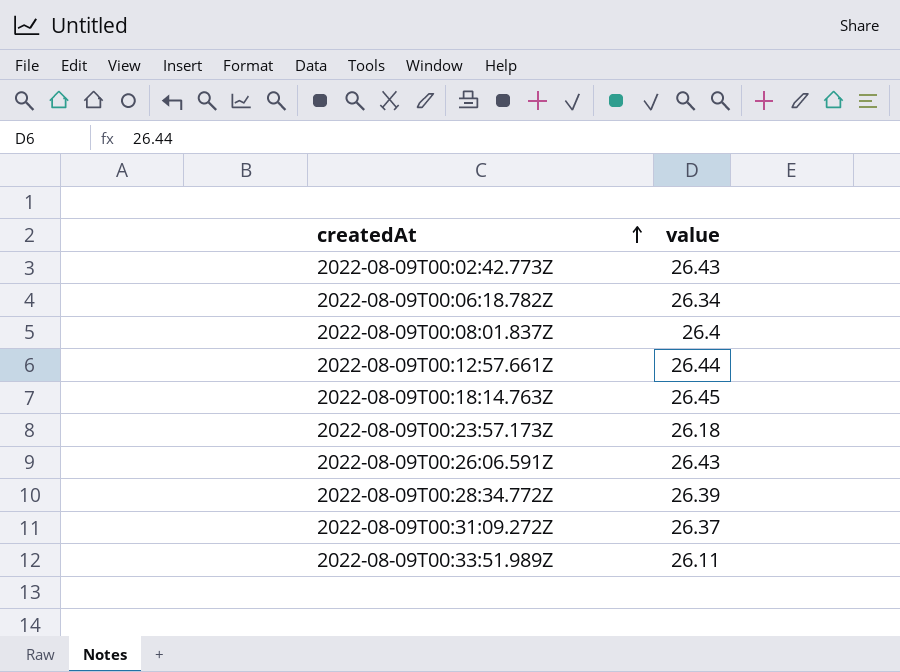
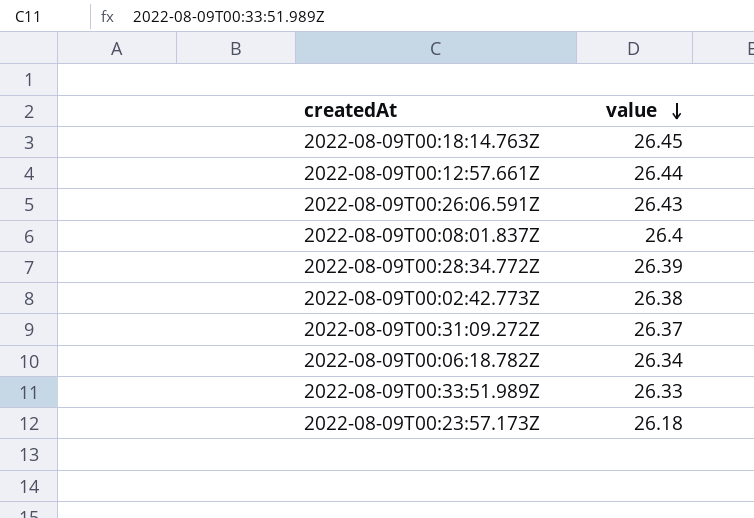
row order: createdAt ascending -> value descending
2022-08-09T00:02:42.773Z | value: 26.43 -> 26.38
2022-08-09T00:33:51.989Z | value: 26.11 -> 26.33

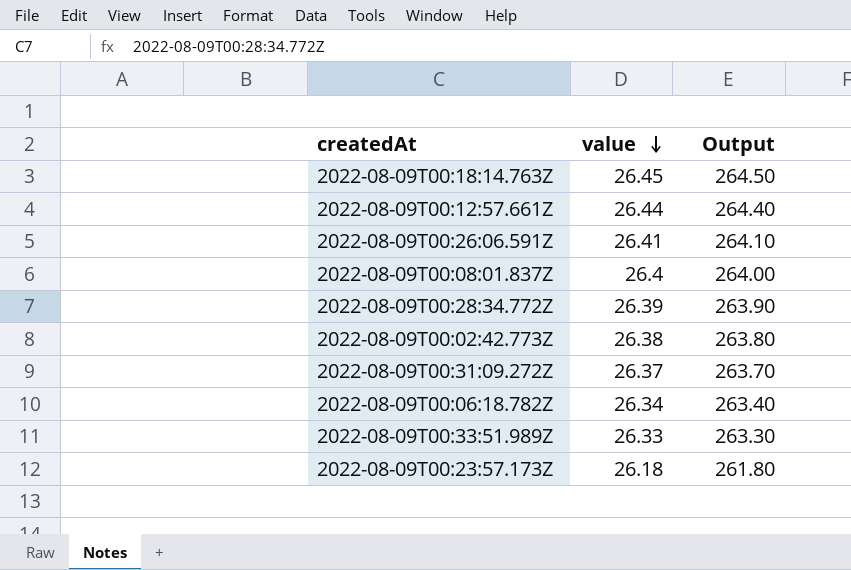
column Output | formula: none -> [value] * 10
2022-08-09T00:26:06.591Z | value: 26.43 -> 26.41

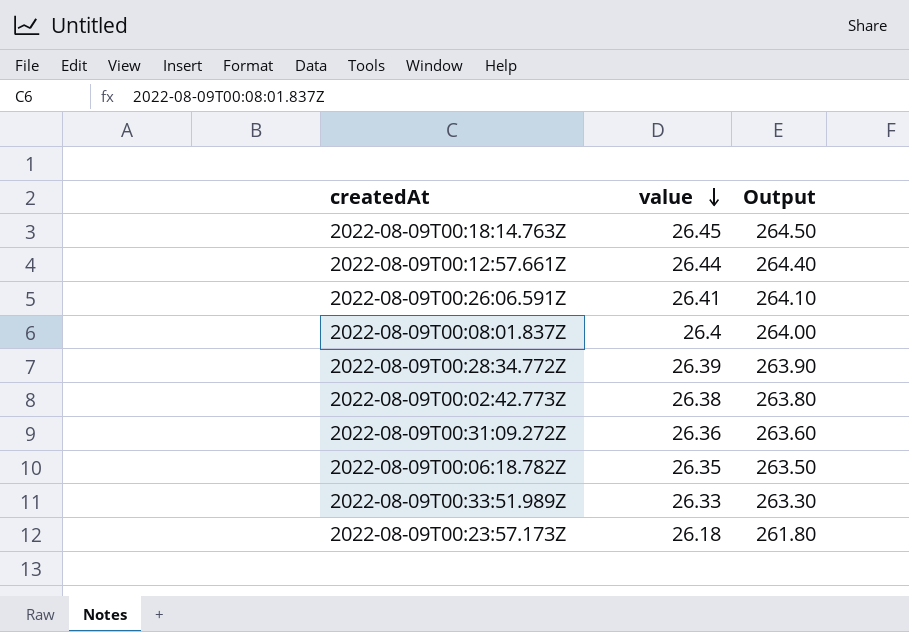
2022-08-09T00:31:09.272Z | value: 26.37 -> 26.36
2022-08-09T00:31:09.272Z | Output: 263.70 -> 263.60
2022-08-09T00:06:18.782Z | value: 26.34 -> 26.35
2022-08-09T00:06:18.782Z | Output: 263.40 -> 263.50

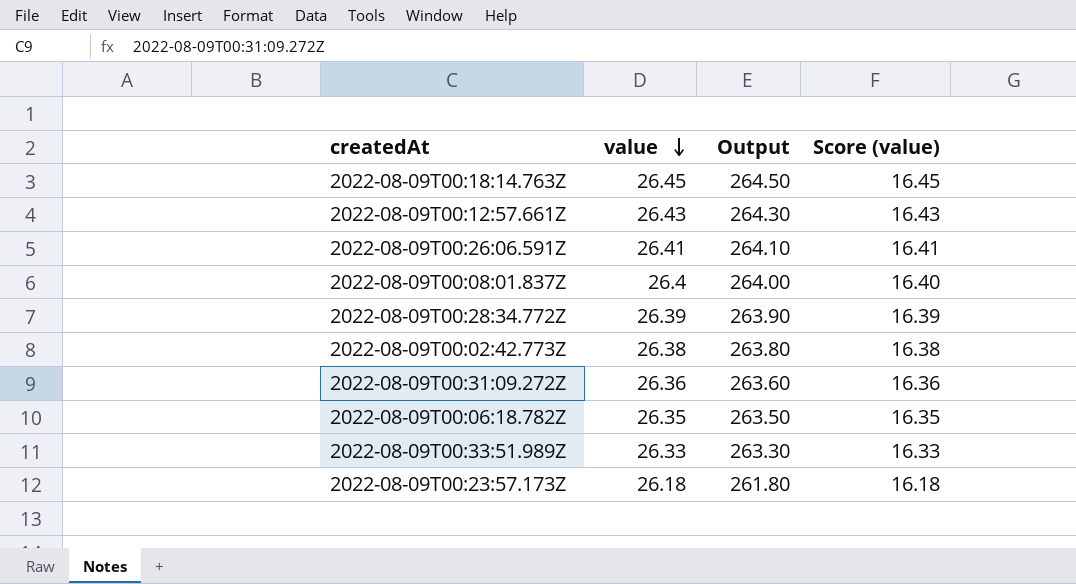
column Score (value) | formula: none -> [value] - 10
2022-08-09T00:12:57.661Z | value: 26.44 -> 26.43
2022-08-09T00:12:57.661Z | Output: 264.40 -> 264.30

